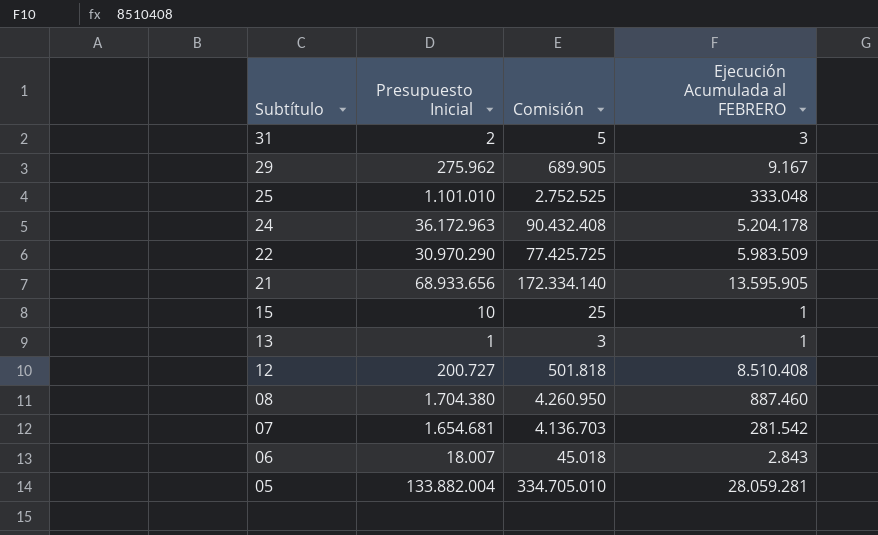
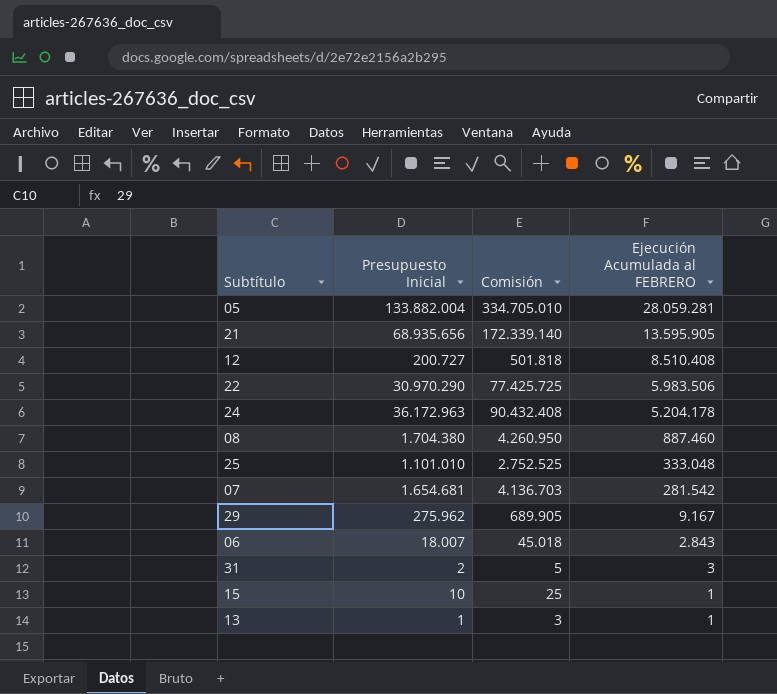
row order: Subtítulo descending -> Ejecución Acumulada al FEBRERO descending
21 | Presupuesto Inicial: 68.933.656 -> 68.935.656
21 | Comisión: 172.334.140 -> 172.339.140
22 | Ejecución Acumulada al FEBRERO: 5.983.509 -> 5.983.506

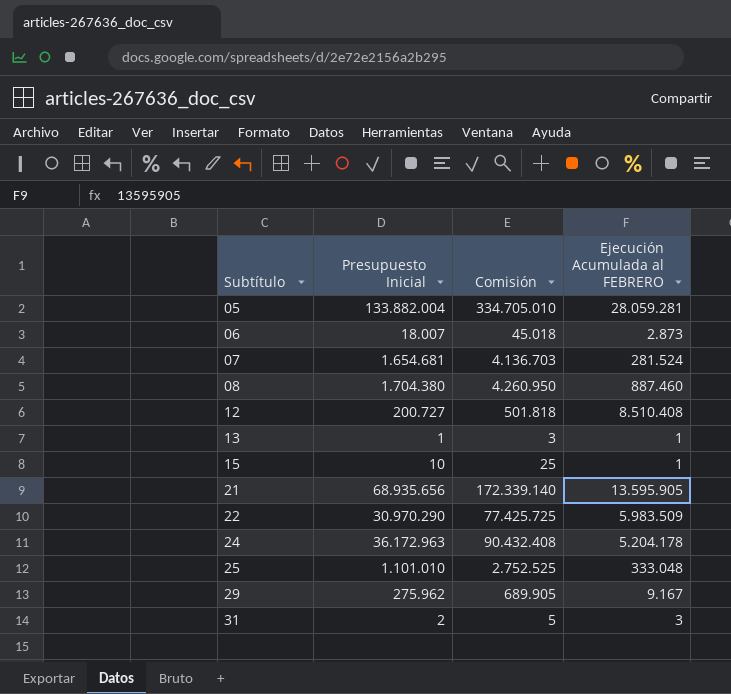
row order: Ejecución Acumulada al FEBRERO descending -> Subtítulo ascending
06 | Ejecución Acumulada al FEBRERO: 2.843 -> 2.873
07 | Ejecución Acumulada al FEBRERO: 281.542 -> 281.524
22 | Ejecución Acumulada al FEBRERO: 5.983.506 -> 5.983.509

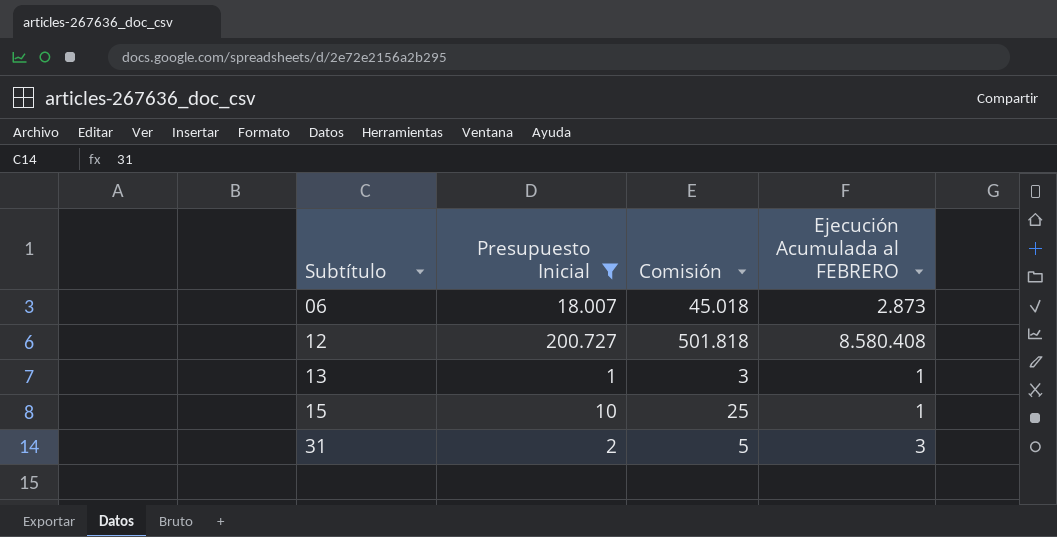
filter: none -> Presupuesto Inicial <= 200.727
12 | Ejecución Acumulada al FEBRERO: 8.510.408 -> 8.580.408

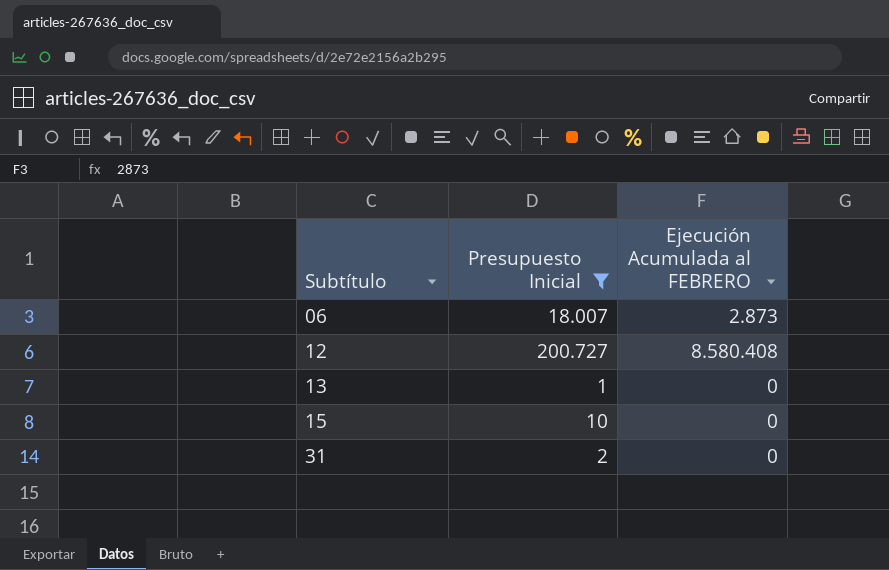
column Comisión | formula: [Presupuesto Inicial] * 2,5 -> none
13 | Ejecución Acumulada al FEBRERO: 1 -> 0
15 | Ejecución Acumulada al FEBRERO: 1 -> 0
31 | Ejecución Acumulada al FEBRERO: 3 -> 0

